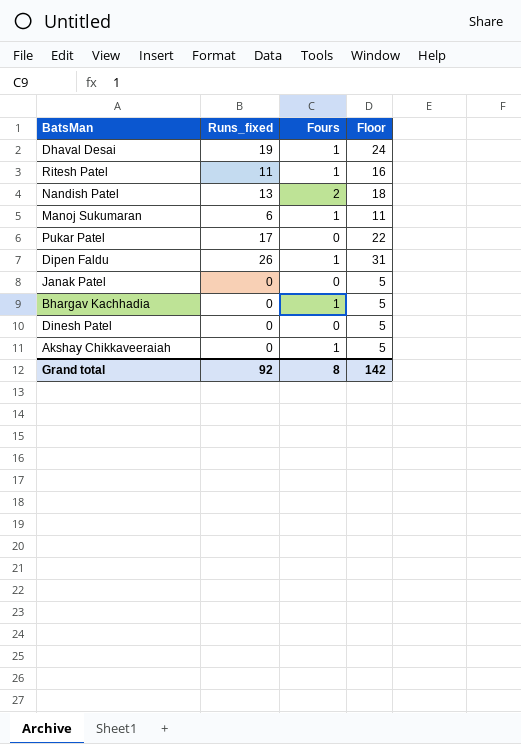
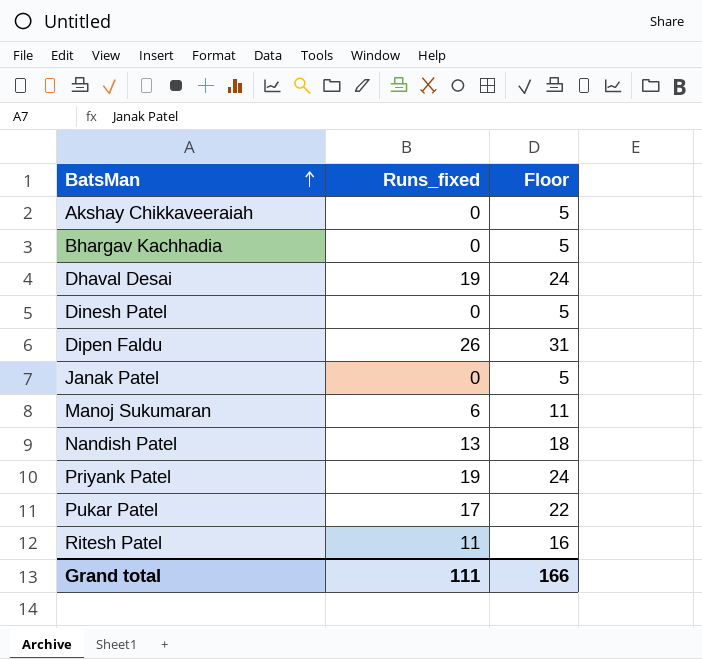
row order: none -> BatsMan ascending
column Fours | position: 3 -> none
row Priyank Patel: none -> 19 | 24
Grand total | Runs_fixed: 92 -> 111
Grand total | Floor: 142 -> 166

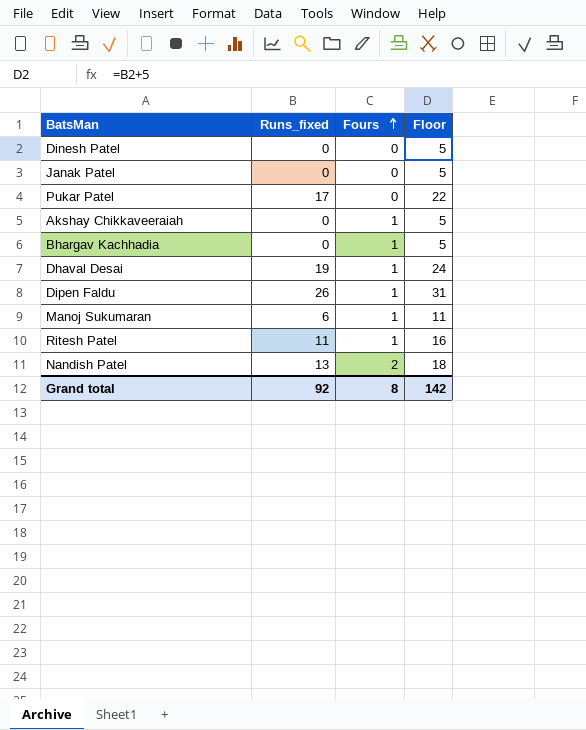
row order: BatsMan ascending -> Fours ascending
column Fours | position: none -> 3
row Priyank Patel: 19 | 24 -> none
Grand total | Runs_fixed: 111 -> 92
Grand total | Floor: 166 -> 142

